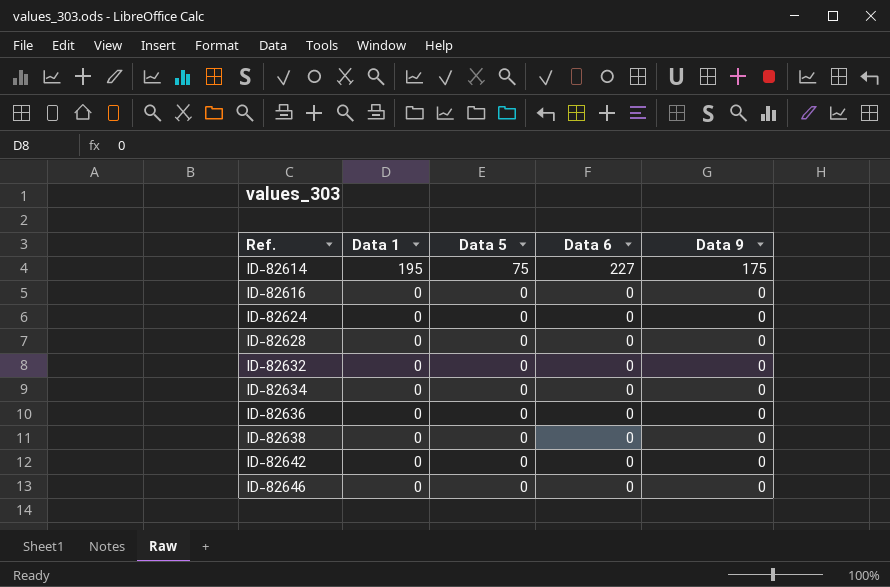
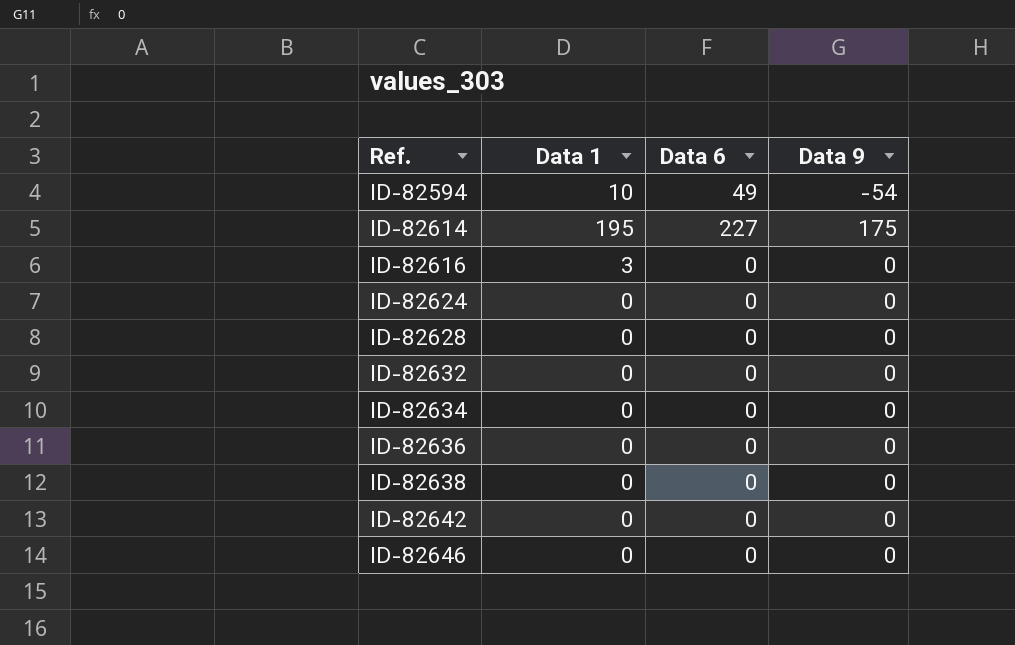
column Data 5 | position: 3 -> none
row ID-82594: none -> 10 | 49 | -54
ID-82616 | Data 1: 0 -> 3

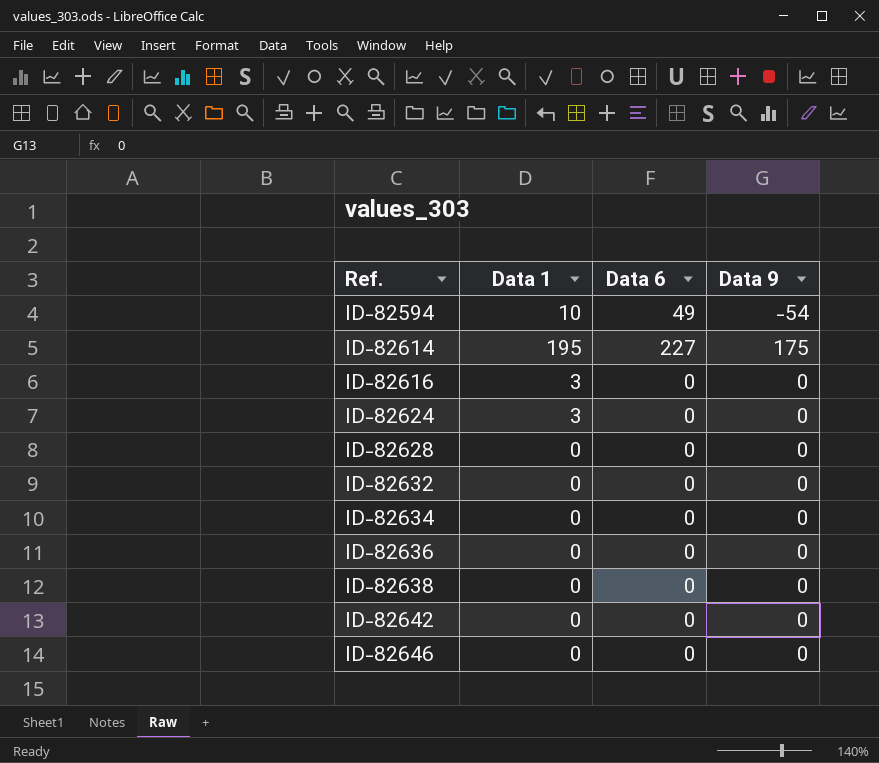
ID-82624 | Data 1: 0 -> 3

